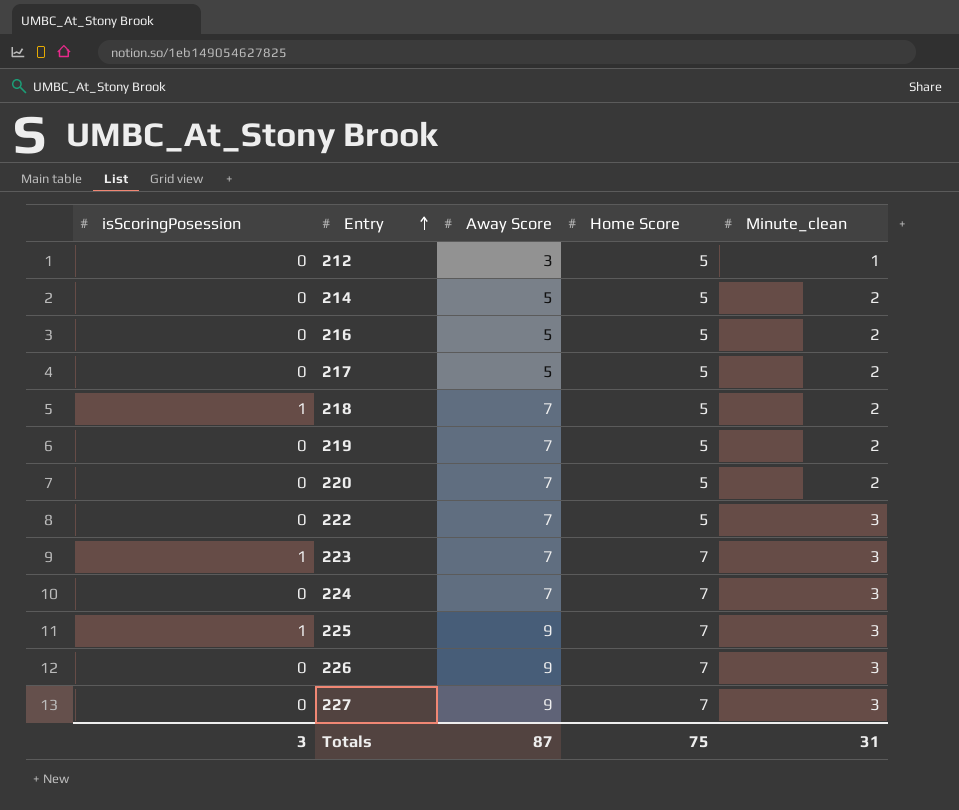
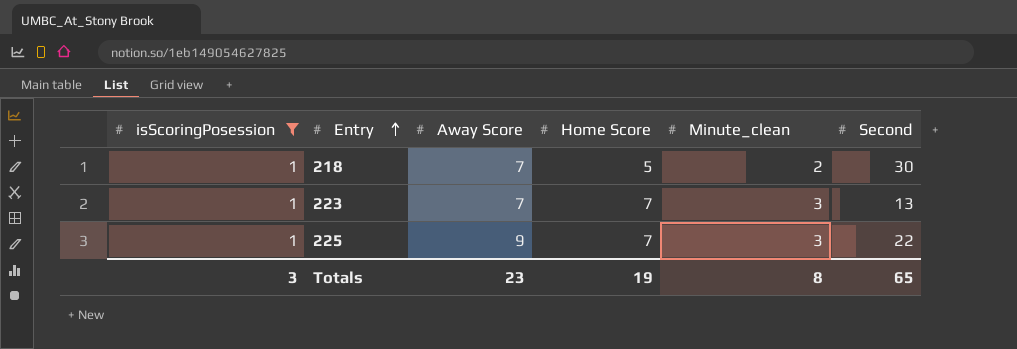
filter: none -> isScoringPosession = 1
column Second | position: none -> 6
Totals | Away Score: 87 -> 23
Totals | Home Score: 75 -> 19
Totals | Minute_clean: 31 -> 8

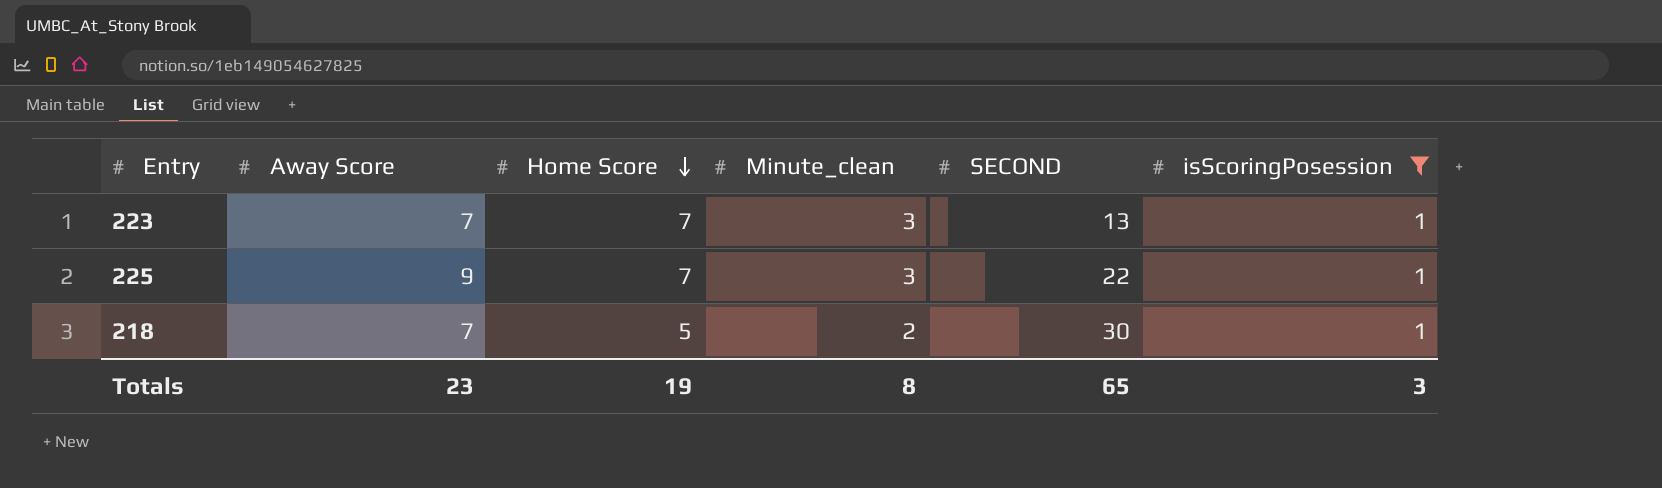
row order: Entry ascending -> Home Score descending
column name: Second -> SECOND
column isScoringPosession | position: 1 -> 6

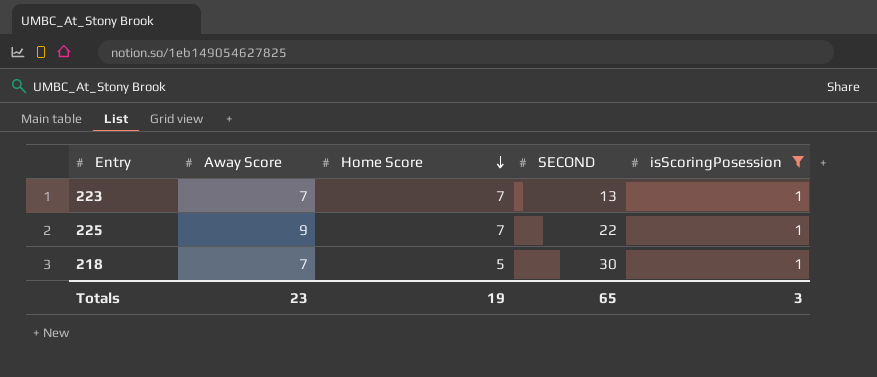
column Minute_clean | position: 4 -> none

